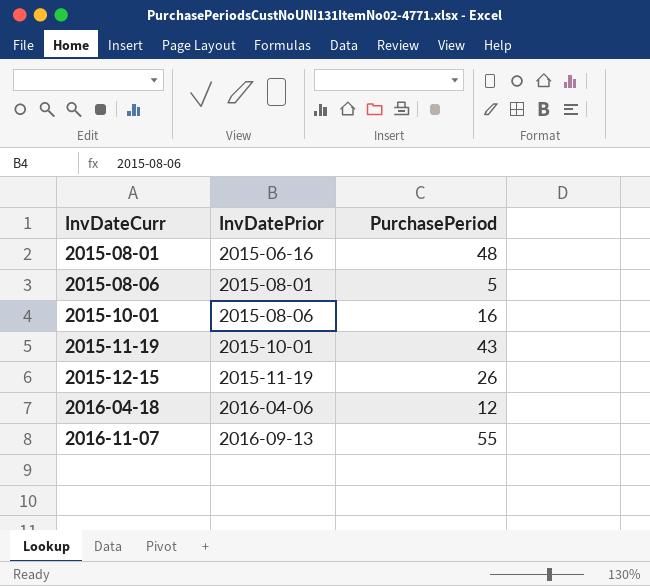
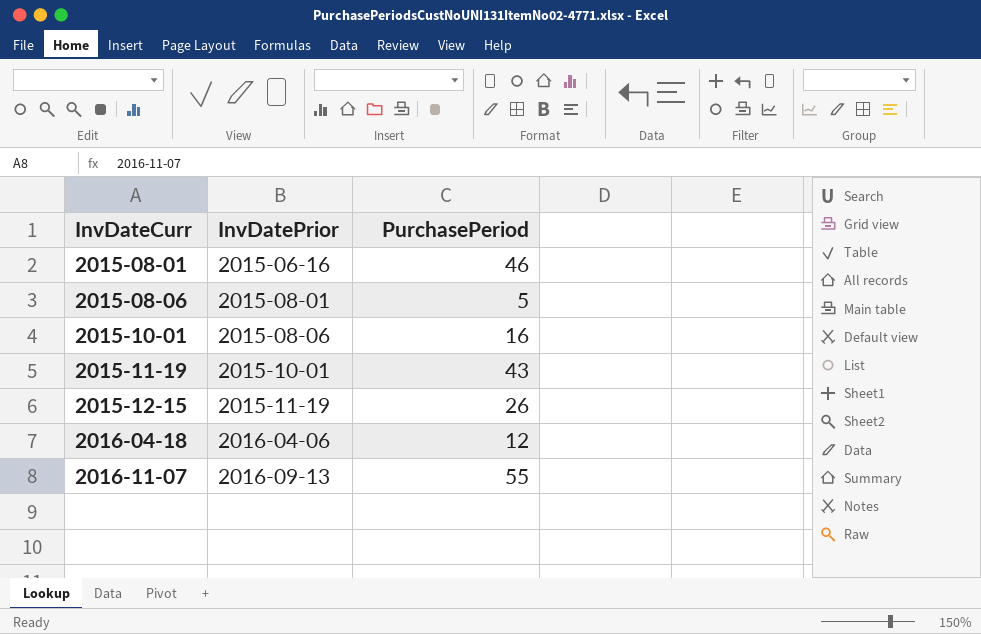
2015-08-01 | PurchasePeriod: 48 -> 46

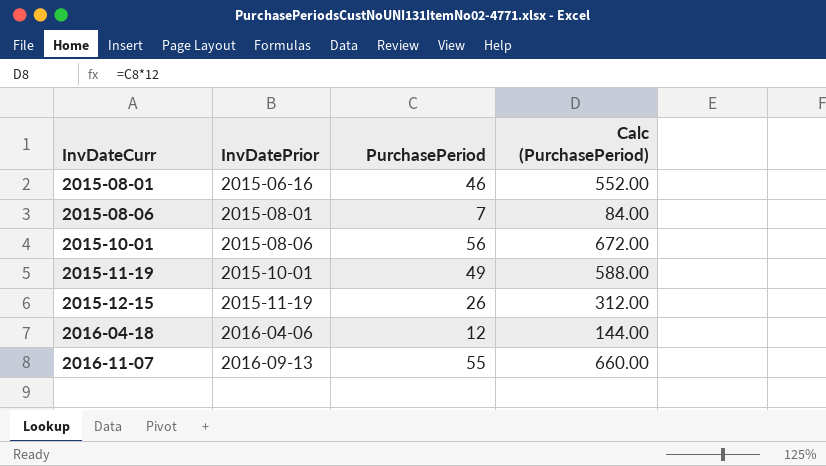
column Calc (PurchasePeriod) | formula: none -> [PurchasePeriod] * 12
2015-08-06 | PurchasePeriod: 5 -> 7
2015-10-01 | PurchasePeriod: 16 -> 56
2015-11-19 | PurchasePeriod: 43 -> 49

